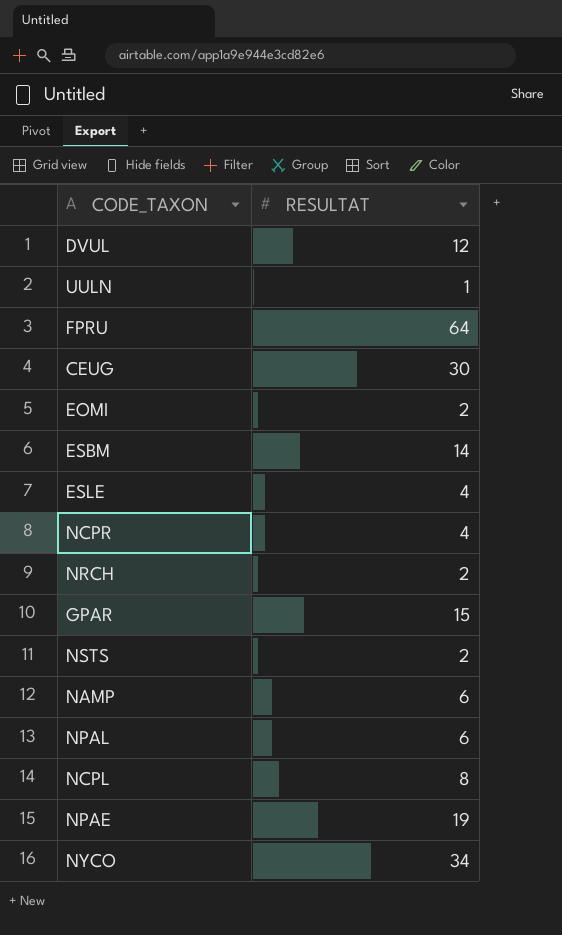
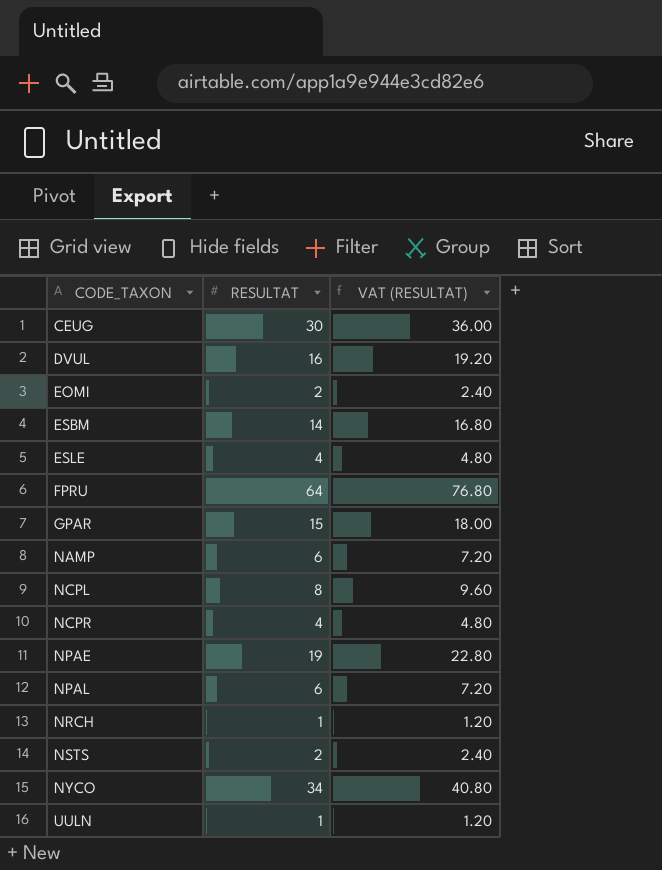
row order: none -> CODE_TAXON ascending
column VAT (RESULTAT) | formula: none -> [RESULTAT] * 1.2
DVUL | RESULTAT: 12 -> 16
NRCH | RESULTAT: 2 -> 1

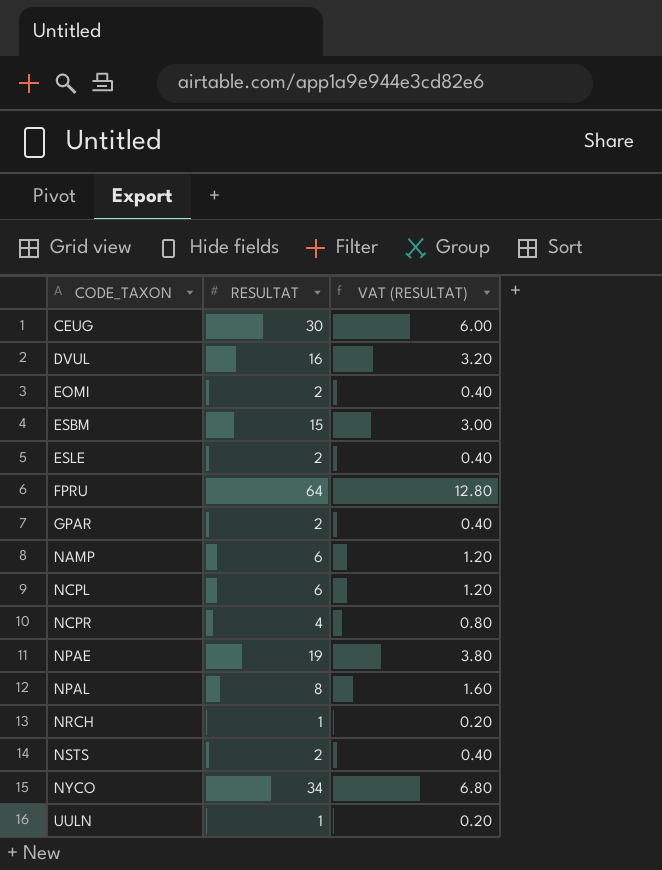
column VAT (RESULTAT) | formula: [RESULTAT] * 1.2 -> [RESULTAT] * 0.2
ESBM | RESULTAT: 14 -> 15
ESLE | RESULTAT: 4 -> 2
GPAR | RESULTAT: 15 -> 2
NCPL | RESULTAT: 8 -> 6
NPAL | RESULTAT: 6 -> 8

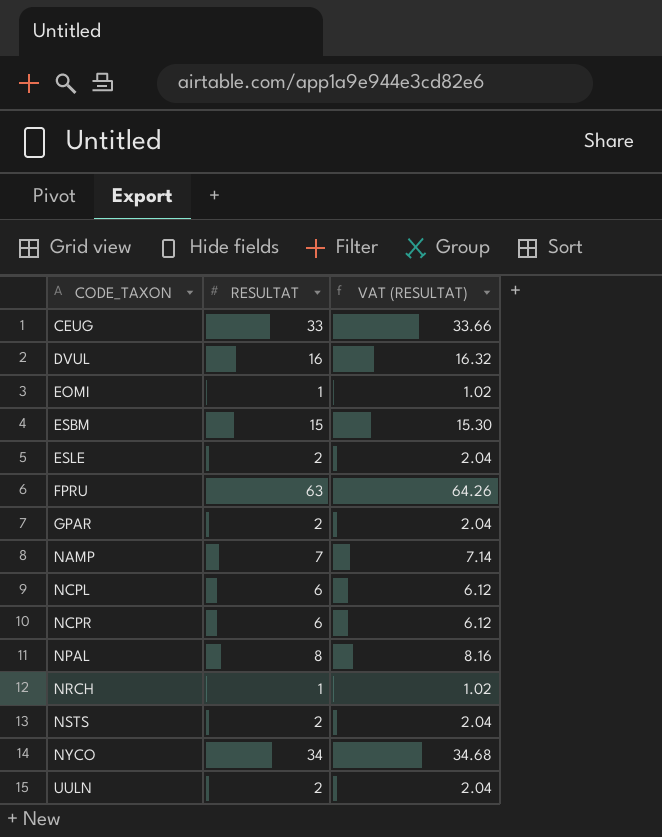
column VAT (RESULTAT) | formula: [RESULTAT] * 0.2 -> [RESULTAT] * 1.02
row NPAE: 19 | 3.80 -> none
CEUG | RESULTAT: 30 -> 33
EOMI | RESULTAT: 2 -> 1
FPRU | RESULTAT: 64 -> 63
NAMP | RESULTAT: 6 -> 7
NCPR | RESULTAT: 4 -> 6
UULN | RESULTAT: 1 -> 2

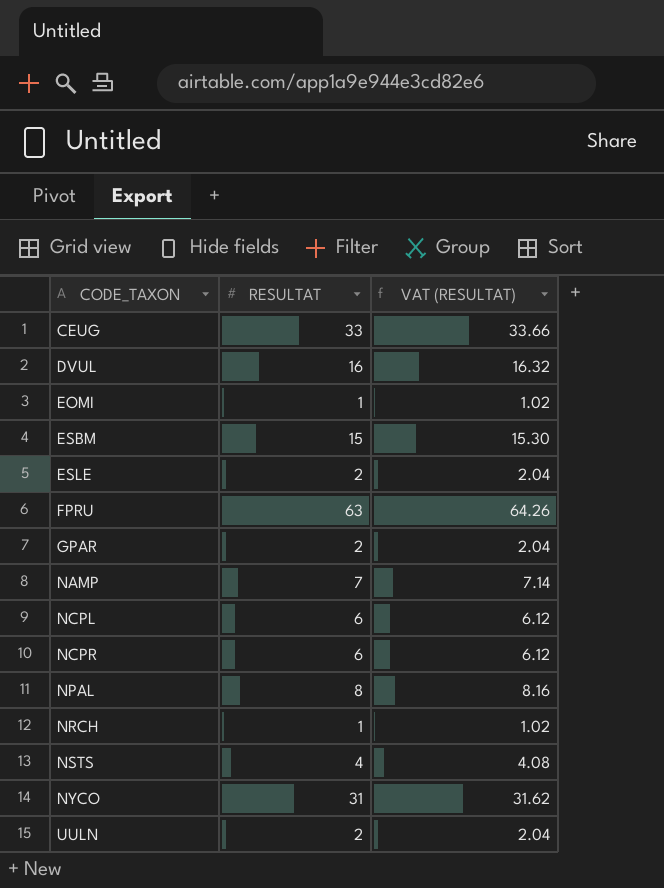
NSTS | RESULTAT: 2 -> 4
NSTS | VAT (RESULTAT): 2.04 -> 4.08
NYCO | RESULTAT: 34 -> 31
NYCO | VAT (RESULTAT): 34.68 -> 31.62

